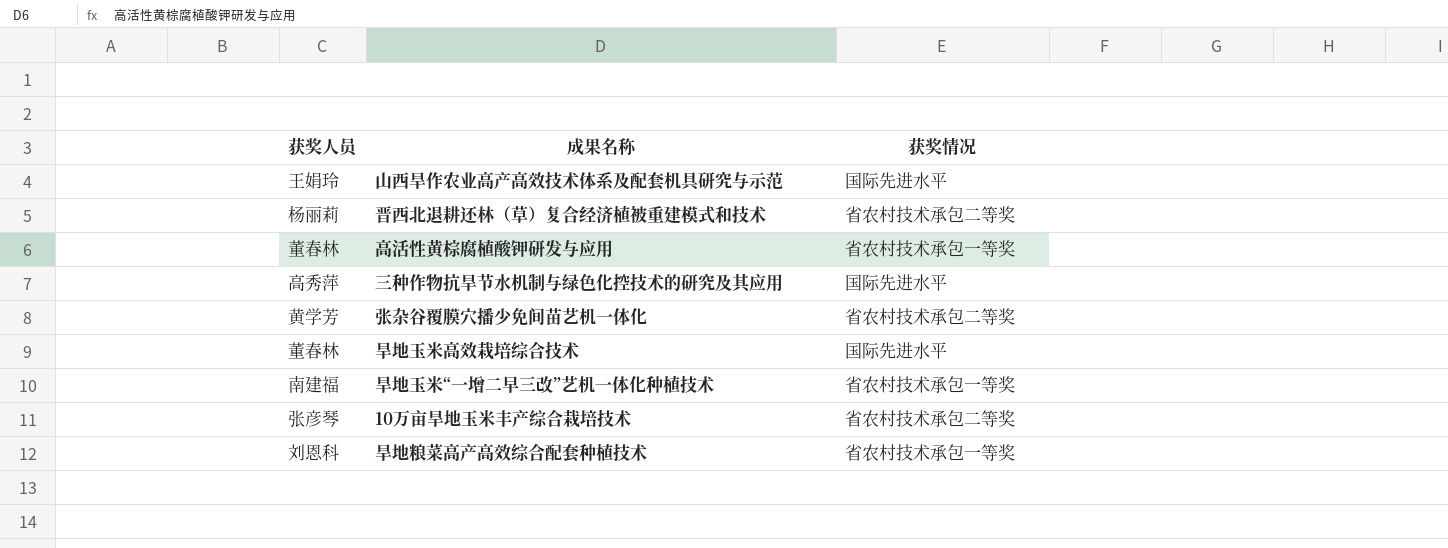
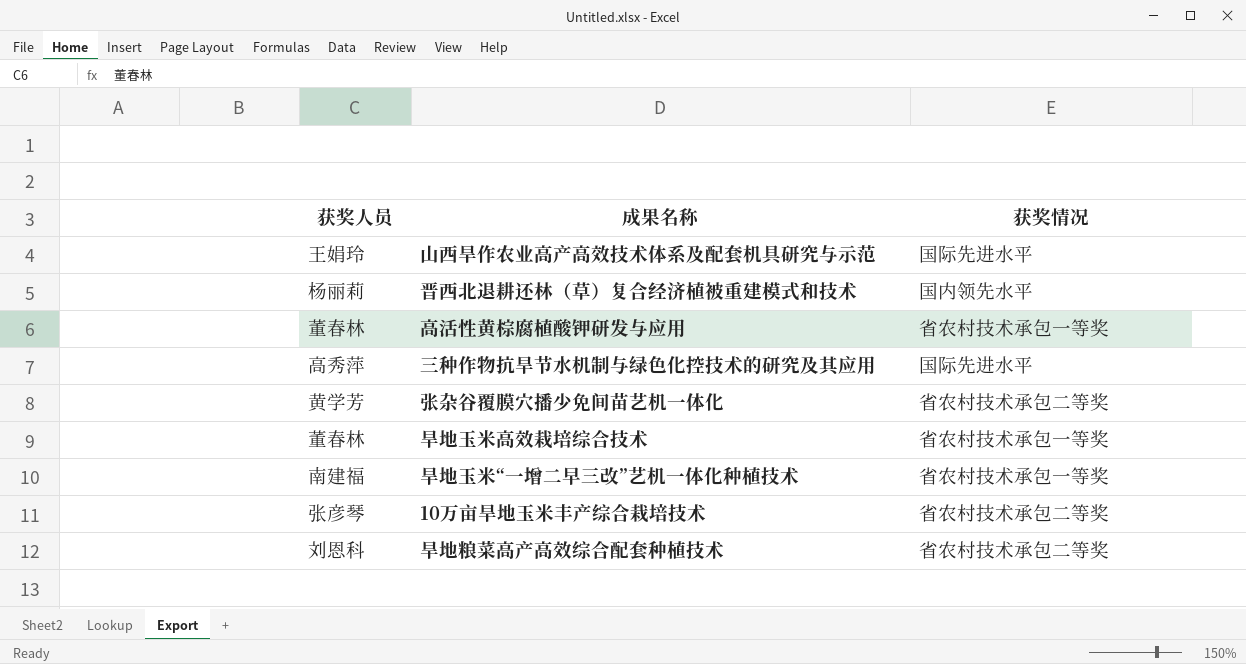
晋西北退耕还林（草）复合经济植被重建模式和技术 | 获奖情况: 省农村技术承包二等奖 -> 国内领先水平
旱地玉米高效栽培综合技术 | 获奖情况: 国际先进水平 -> 省农村技术承包一等奖
旱地粮菜高产高效综合配套种植技术 | 获奖情况: 省农村技术承包一等奖 -> 省农村技术承包二等奖

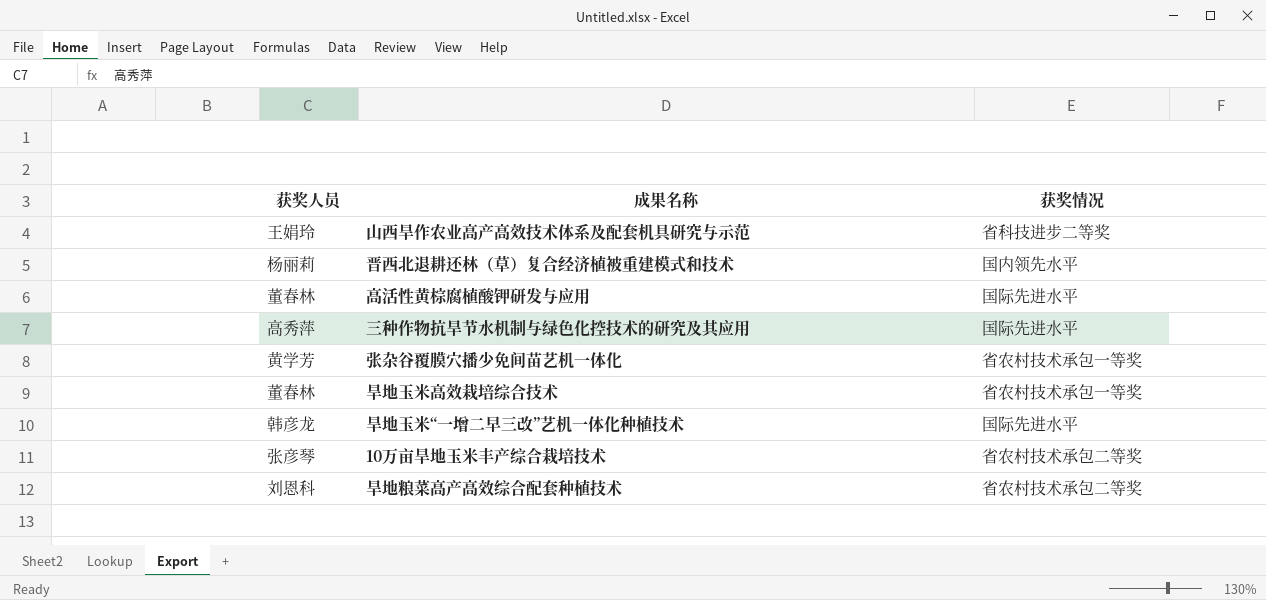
山西旱作农业高产高效技术体系及配套机具研究与示范 | 获奖情况: 国际先进水平 -> 省科技进步二等奖
高活性黄棕腐植酸钾研发与应用 | 获奖情况: 省农村技术承包一等奖 -> 国际先进水平
张杂谷覆膜穴播少免间苗艺机一体化 | 获奖情况: 省农村技术承包二等奖 -> 省农村技术承包一等奖
旱地玉米“一增二早三改”艺机一体化种植技术 | 获奖人员: 南建福 -> 韩彦龙
旱地玉米“一增二早三改”艺机一体化种植技术 | 获奖情况: 省农村技术承包一等奖 -> 国际先进水平

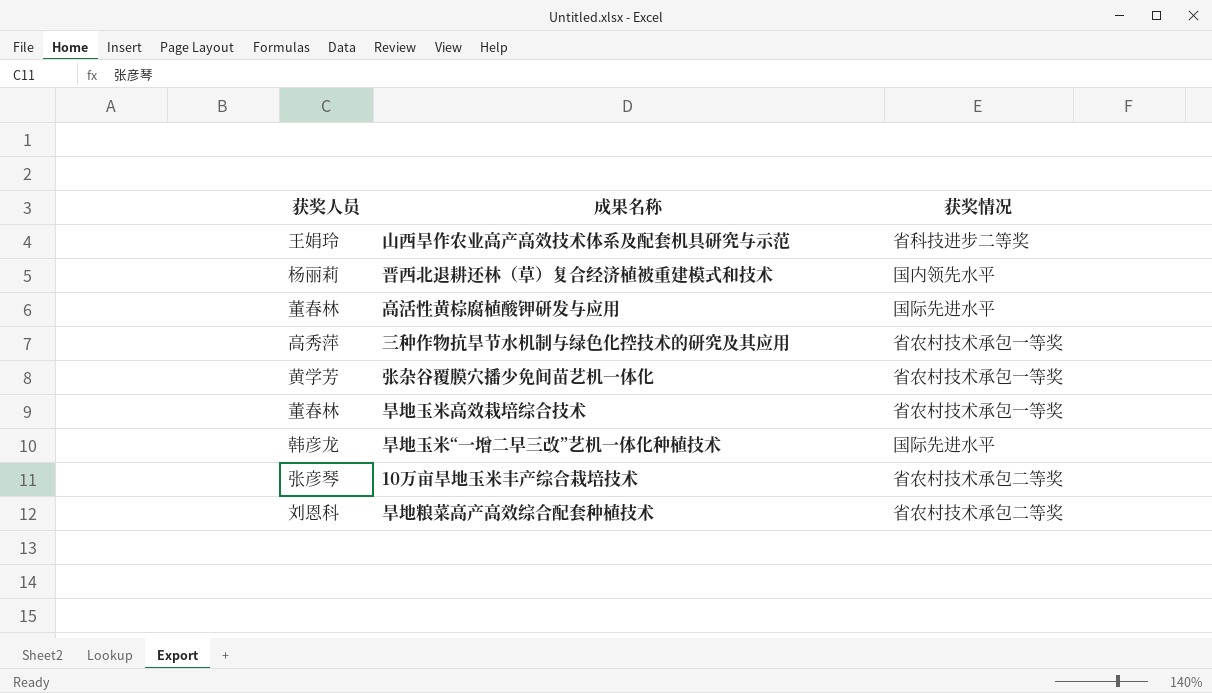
三种作物抗旱节水机制与绿色化控技术的研究及其应用 | 获奖情况: 国际先进水平 -> 省农村技术承包一等奖

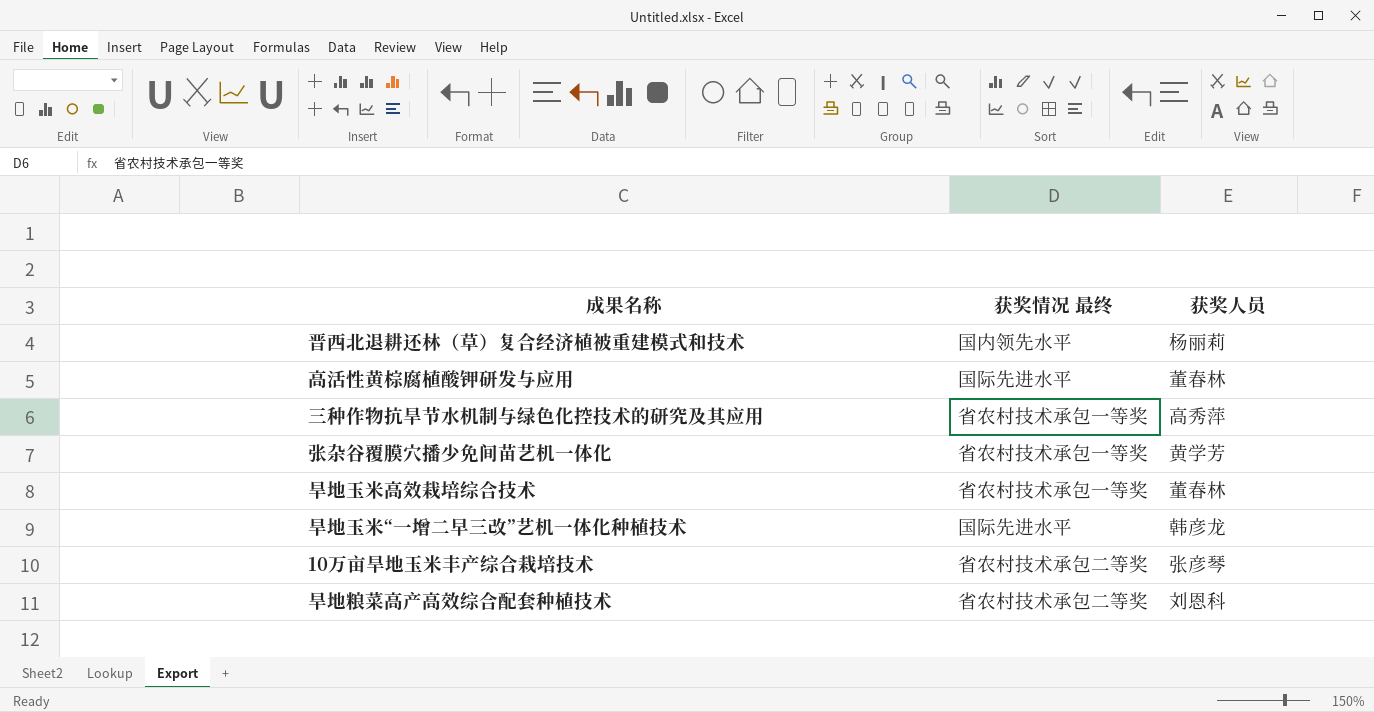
column name: 获奖情况 -> 获奖情况 最终
column 获奖人员 | position: 1 -> 3
row 山西旱作农业高产高效技术体系及配套机具研究与示范: 王娟玲 | 省科技进步二等奖 -> none

